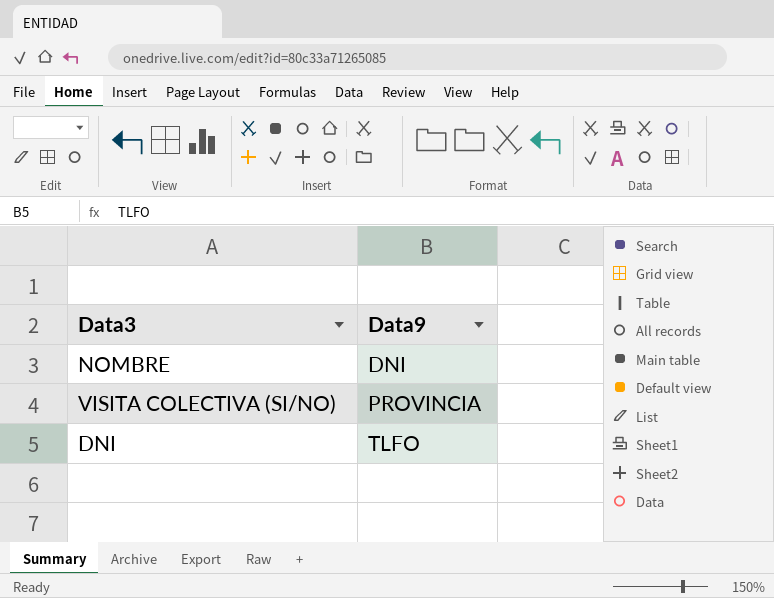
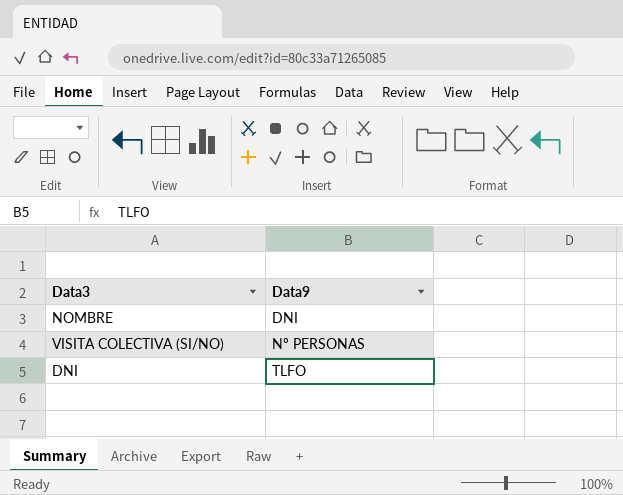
VISITA COLECTIVA (SI/NO) | Data9: PROVINCIA -> Nº PERSONAS

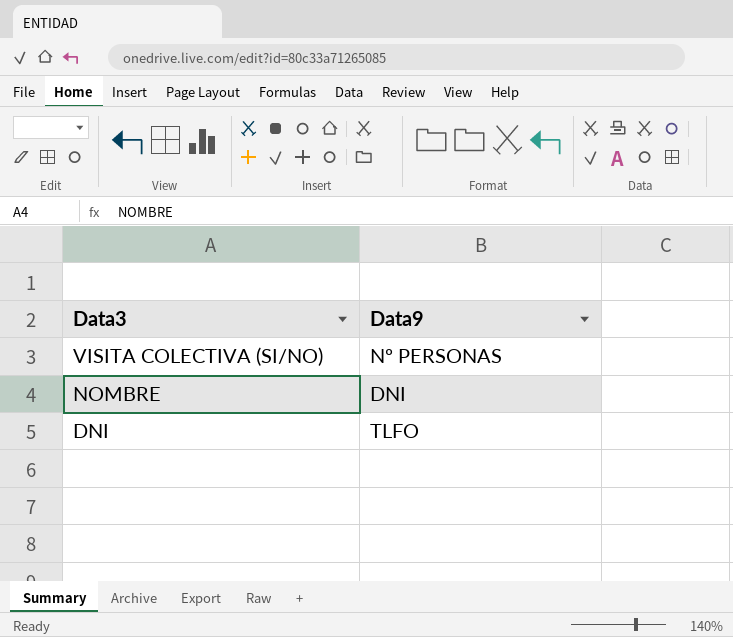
row order: Data9 ascending -> Data3 descending

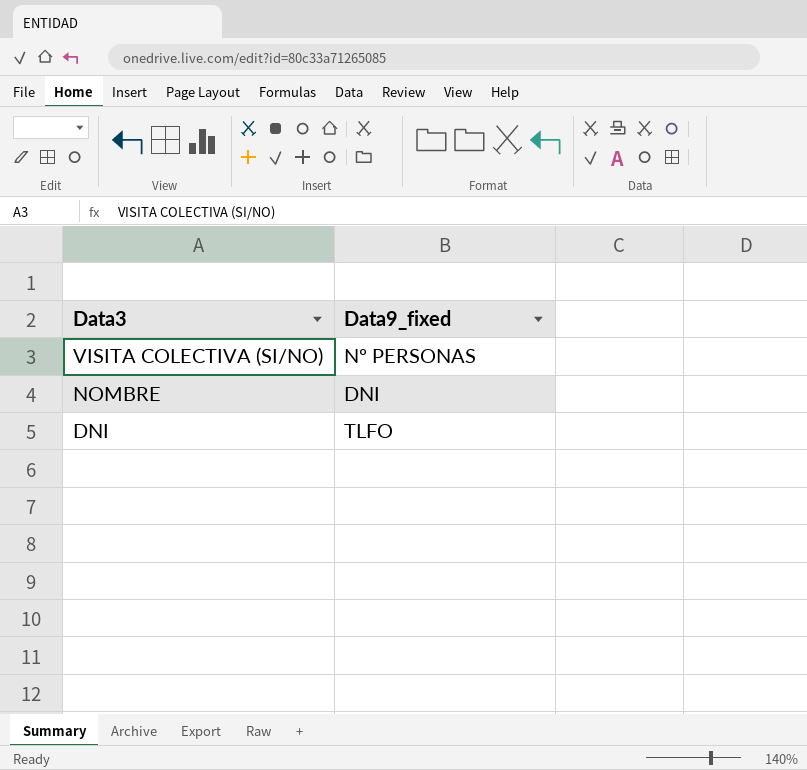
column name: Data9 -> Data9_fixed

